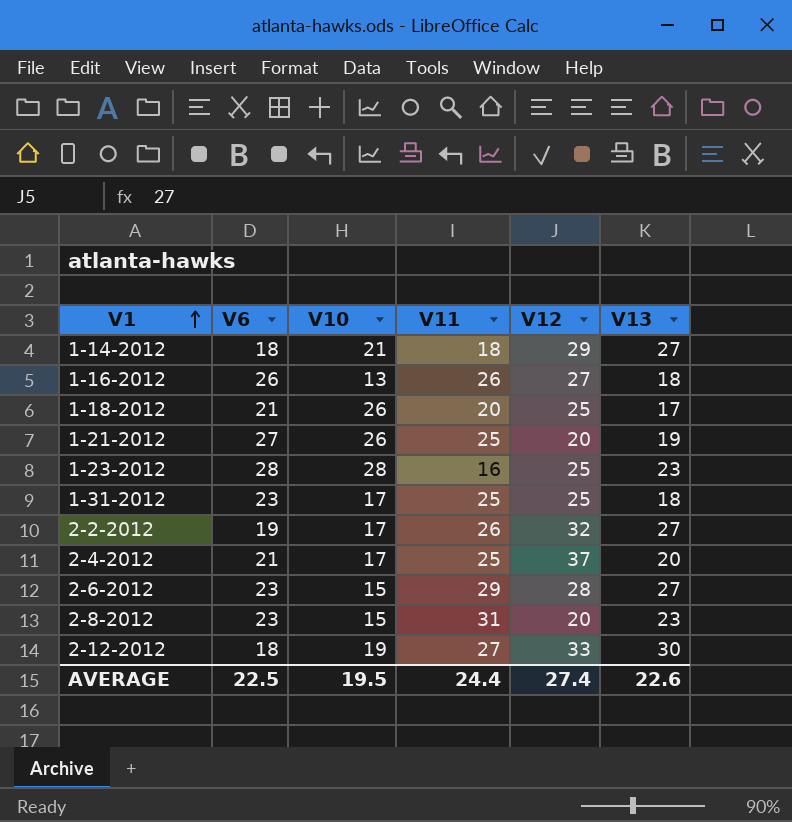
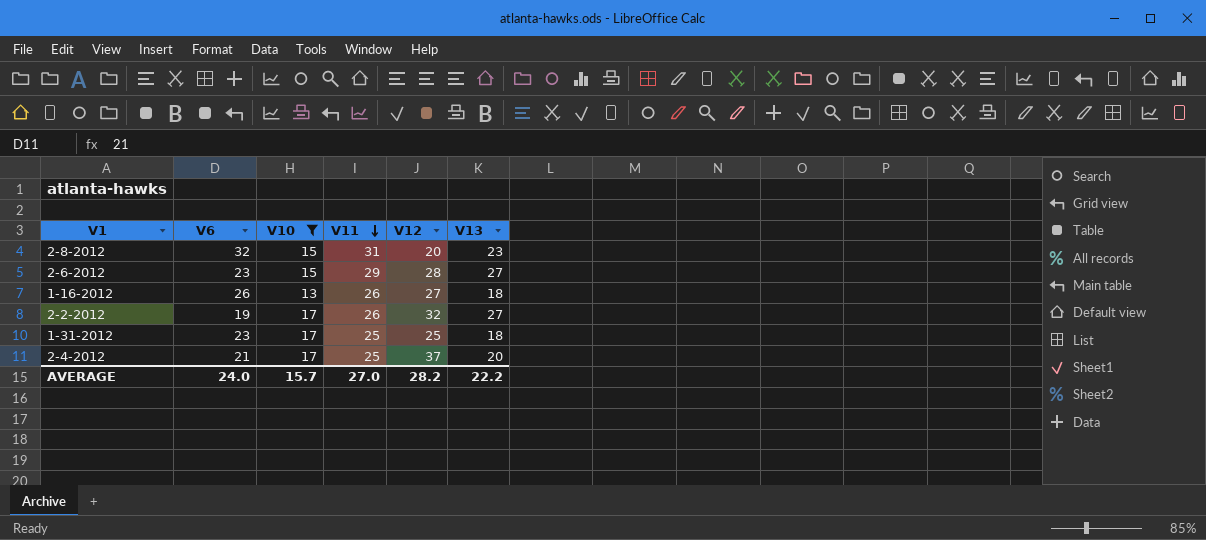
filter: none -> V10 <= 17
row order: V1 ascending -> V11 descending
2-8-2012 | V6: 23 -> 32
AVERAGE | V6: 22.5 -> 24.0
AVERAGE | V10: 19.5 -> 15.7
AVERAGE | V11: 24.4 -> 27.0
AVERAGE | V12: 27.4 -> 28.2
AVERAGE | V13: 22.6 -> 22.2

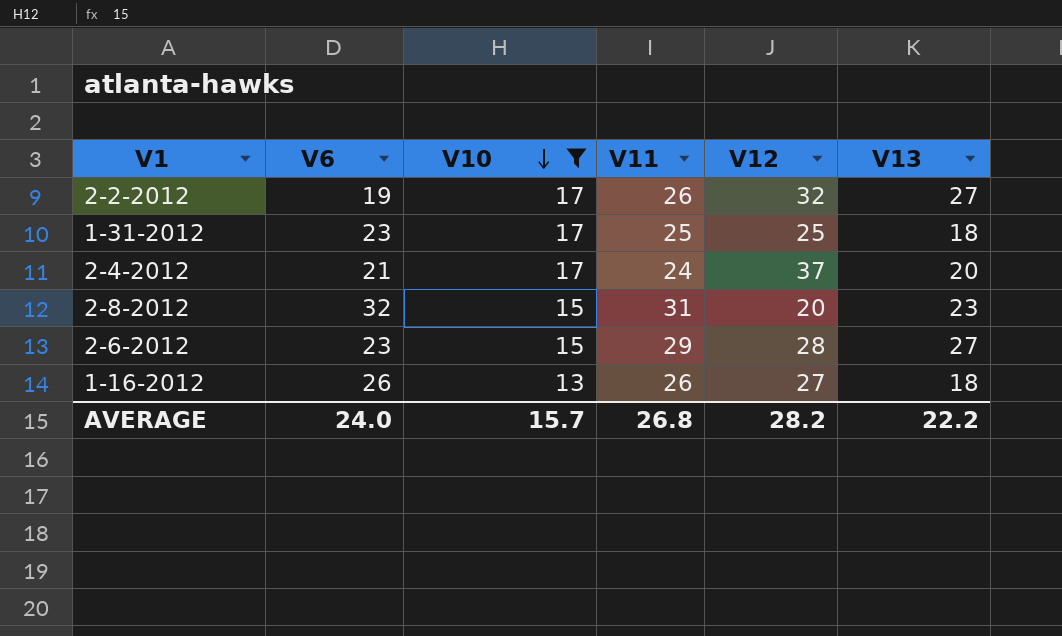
row order: V11 descending -> V10 descending
2-4-2012 | V11: 25 -> 24
AVERAGE | V11: 27.0 -> 26.8

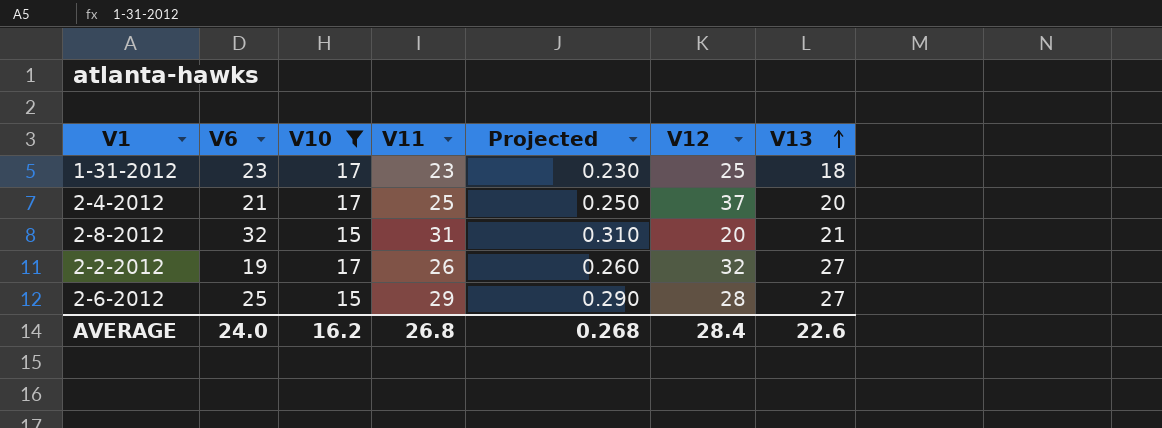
row order: V10 descending -> V13 ascending
column Projected | formula: none -> [V11] * 0.01
row 1-16-2012: 26 | 13 | 26 | 27 | 18 -> none
1-31-2012 | V11: 25 -> 23
2-4-2012 | V11: 24 -> 25
2-8-2012 | V13: 23 -> 21
2-6-2012 | V6: 23 -> 25
AVERAGE | V10: 15.7 -> 16.2
AVERAGE | V12: 28.2 -> 28.4
AVERAGE | V13: 22.2 -> 22.6

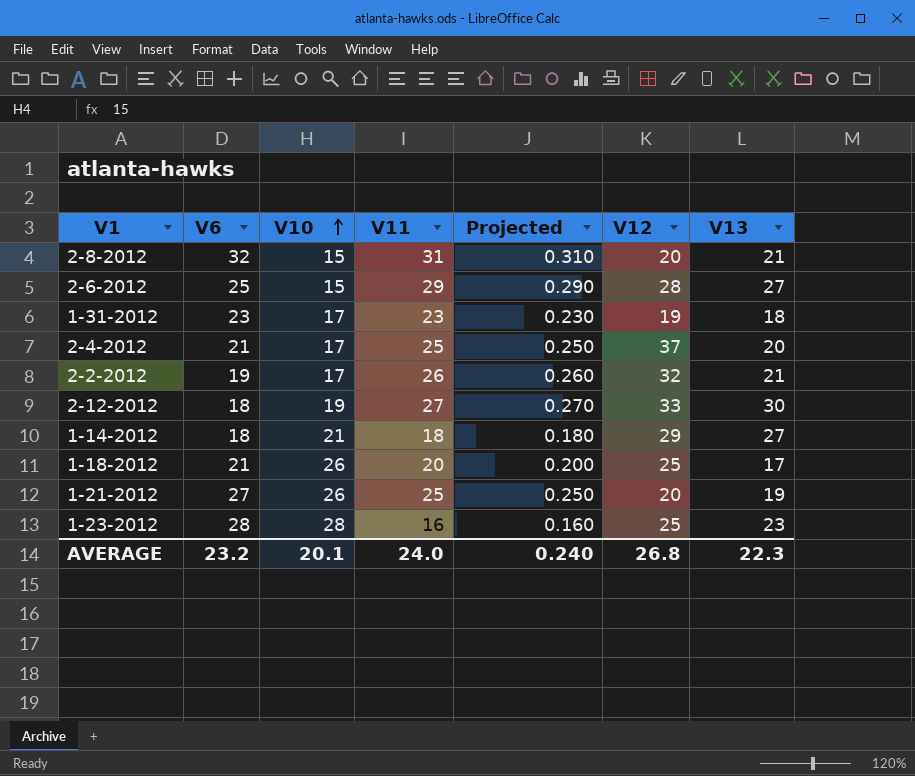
filter: V10 <= 17 -> none
row order: V13 ascending -> V10 ascending
1-31-2012 | V12: 25 -> 19
2-2-2012 | V13: 27 -> 21
AVERAGE | V6: 24.0 -> 23.2
AVERAGE | V10: 16.2 -> 20.1
AVERAGE | V11: 26.8 -> 24.0
AVERAGE | Projected: 0.268 -> 0.240
AVERAGE | V12: 28.4 -> 26.8
AVERAGE | V13: 22.6 -> 22.3

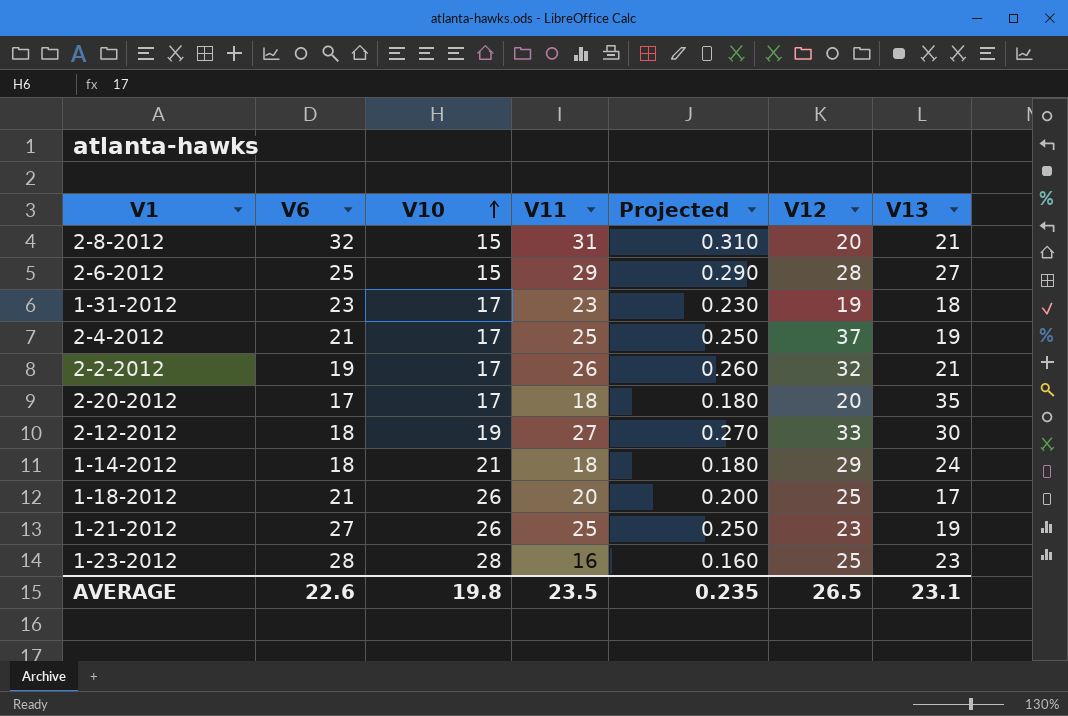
2-4-2012 | V13: 20 -> 19
row 2-20-2012: none -> 17 | 17 | 18 | 0.180 | 20 | 35
1-14-2012 | V13: 27 -> 24
1-21-2012 | V12: 20 -> 23
AVERAGE | V6: 23.2 -> 22.6
AVERAGE | V10: 20.1 -> 19.8
AVERAGE | V11: 24.0 -> 23.5
AVERAGE | Projected: 0.240 -> 0.235
AVERAGE | V12: 26.8 -> 26.5
AVERAGE | V13: 22.3 -> 23.1

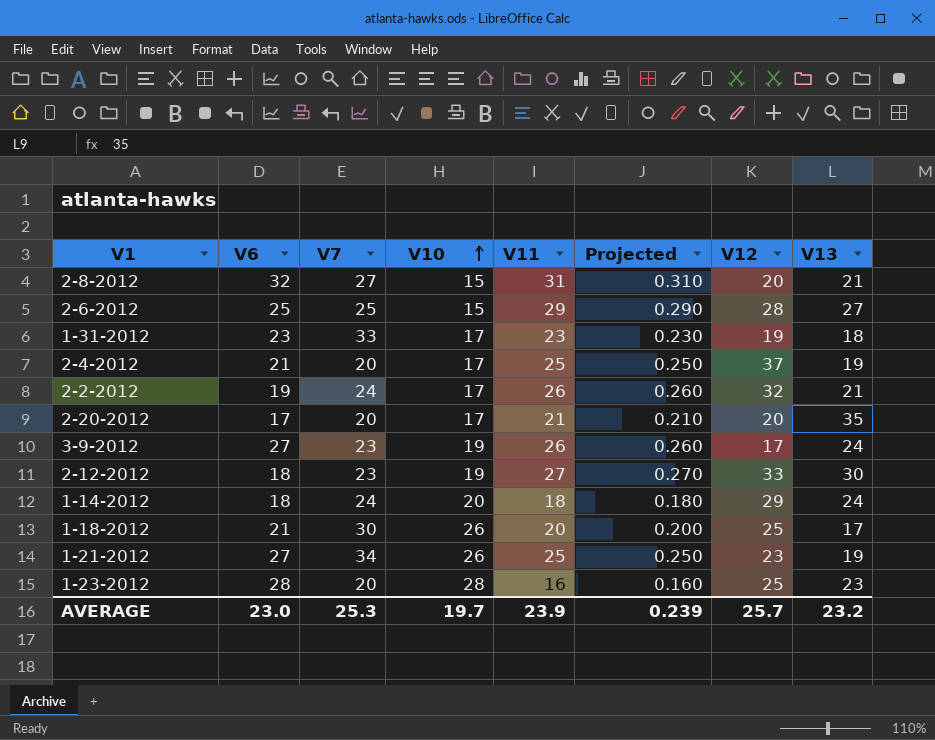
column V7 | position: none -> 3
2-20-2012 | V11: 18 -> 21
2-20-2012 | Projected: 0.180 -> 0.210
row 3-9-2012: none -> 27 | 23 | 19 | 26 | 0.260 | 17 | 24
1-14-2012 | V10: 21 -> 20
AVERAGE | V6: 22.6 -> 23.0
AVERAGE | V10: 19.8 -> 19.7
AVERAGE | V11: 23.5 -> 23.9
AVERAGE | Projected: 0.235 -> 0.239
AVERAGE | V12: 26.5 -> 25.7
AVERAGE | V13: 23.1 -> 23.2

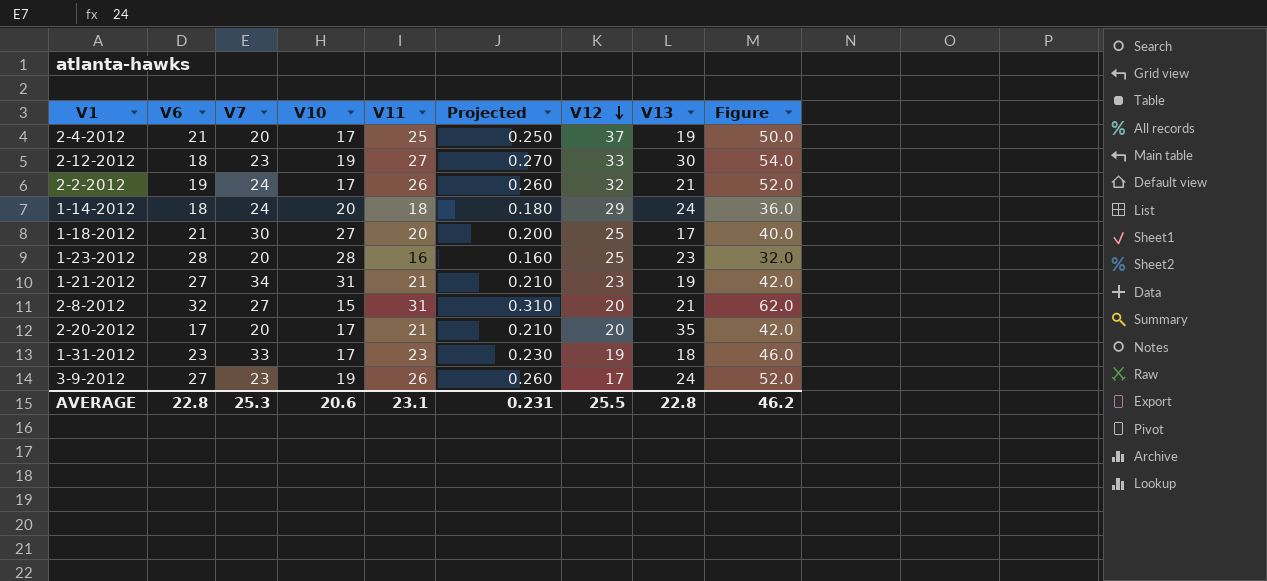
row order: V10 ascending -> V12 descending
column Figure | formula: none -> [V11] * 2
row 2-6-2012: 25 | 25 | 15 | 29 | 0.290 | 28 | 27 -> none
1-18-2012 | V10: 26 -> 27
1-21-2012 | V10: 26 -> 31
1-21-2012 | V11: 25 -> 21
1-21-2012 | Projected: 0.250 -> 0.210
AVERAGE | V6: 23.0 -> 22.8
AVERAGE | V10: 19.7 -> 20.6
AVERAGE | V11: 23.9 -> 23.1
AVERAGE | Projected: 0.239 -> 0.231
AVERAGE | V12: 25.7 -> 25.5
AVERAGE | V13: 23.2 -> 22.8

